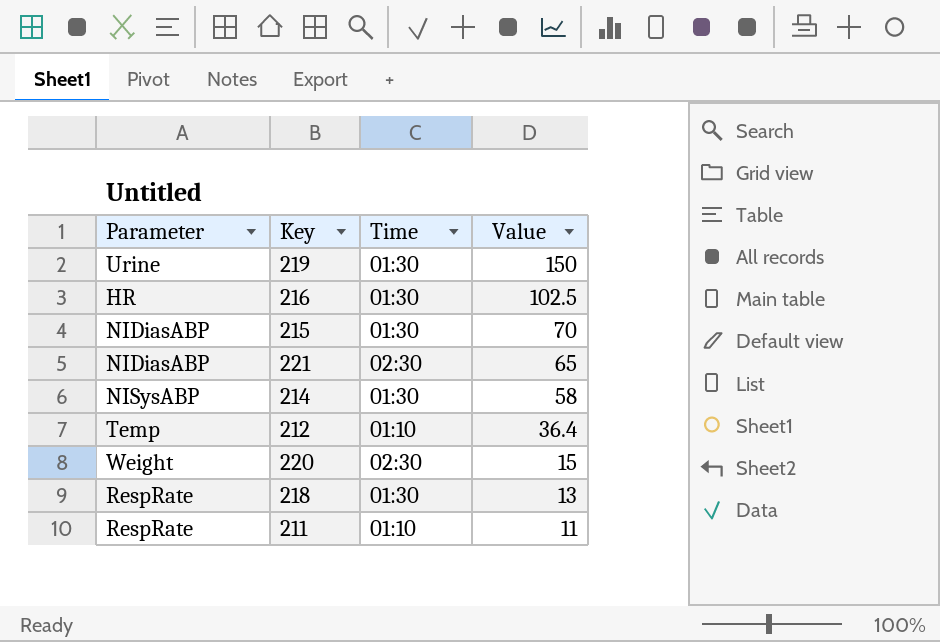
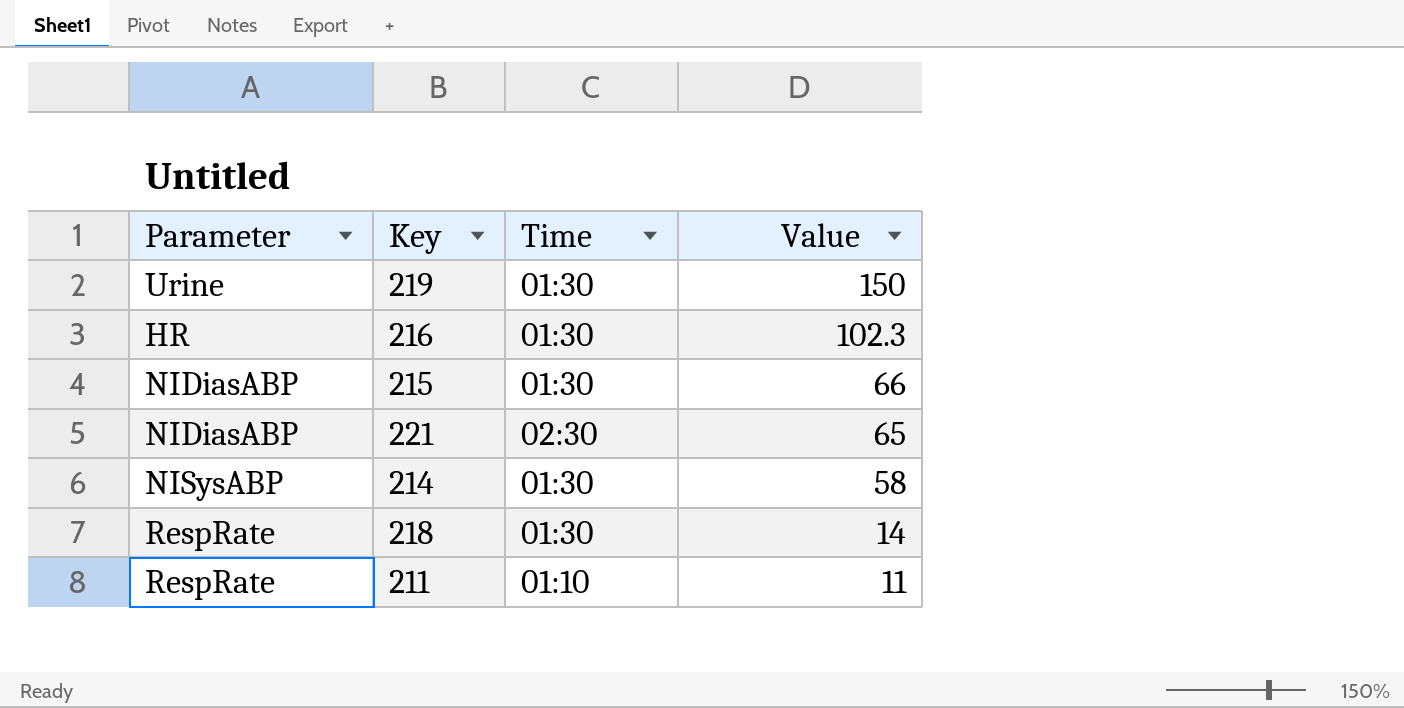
row 212: Temp | 01:10 | 36.4 -> none
row 220: Weight | 02:30 | 15 -> none
216 | Value: 102.5 -> 102.3
215 | Value: 70 -> 66
218 | Value: 13 -> 14

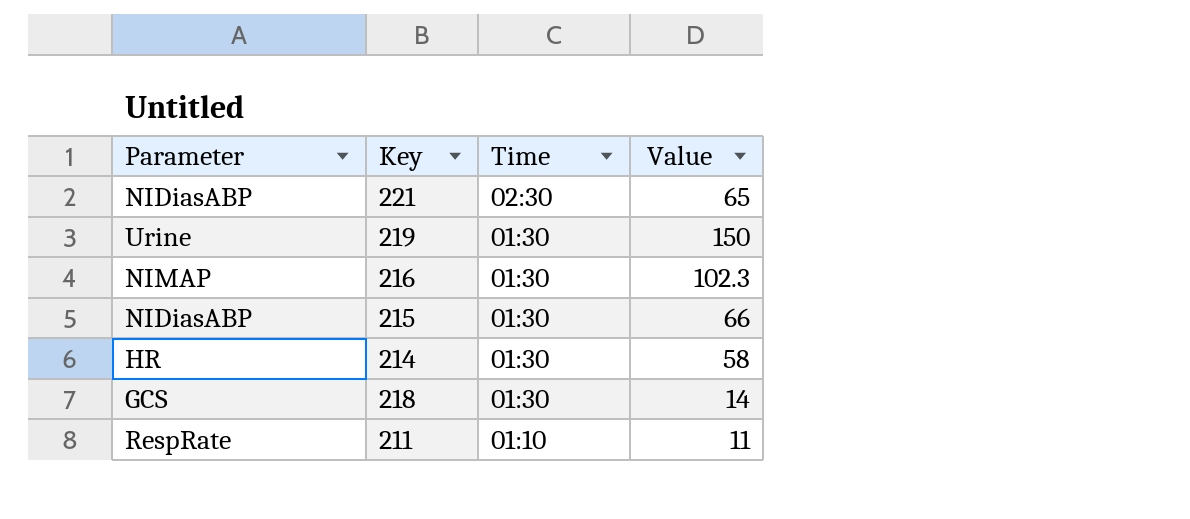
row order: Value descending -> Time descending
216 | Parameter: HR -> NIMAP
214 | Parameter: NISysABP -> HR
218 | Parameter: RespRate -> GCS

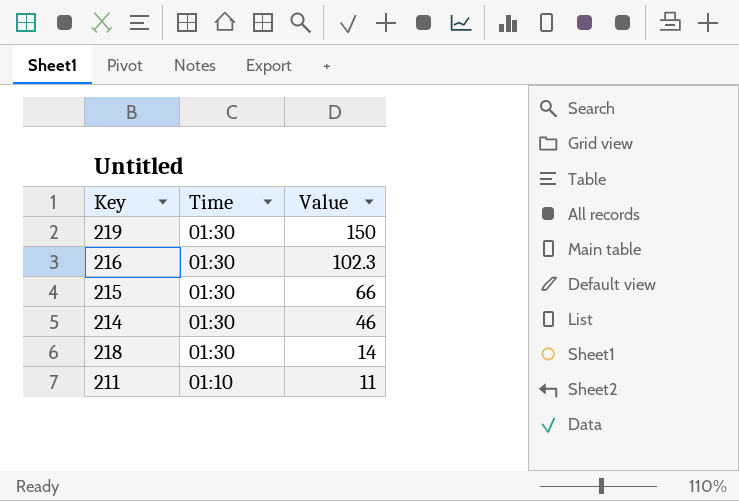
column Parameter | position: 1 -> none
row 221: NIDiasABP | 02:30 | 65 -> none
214 | Value: 58 -> 46

